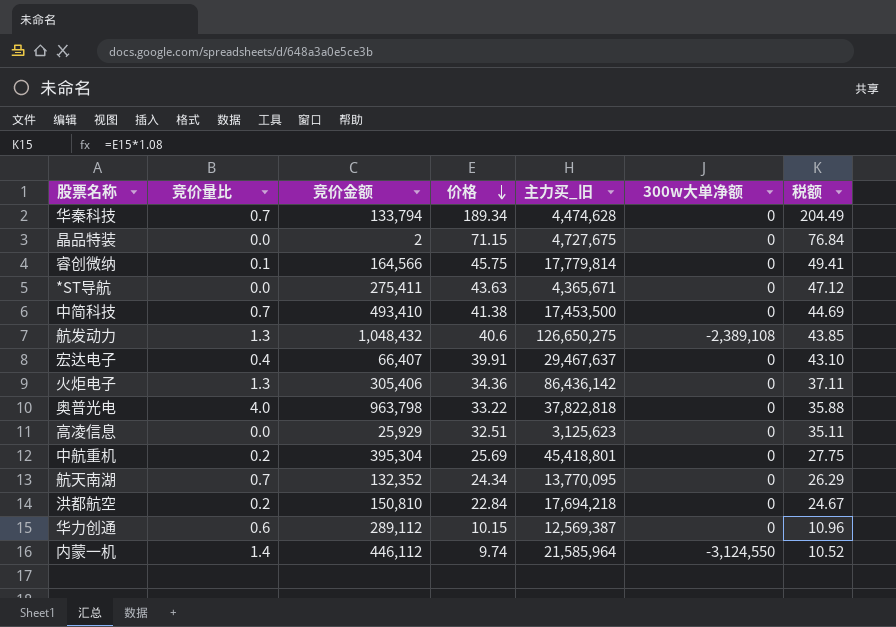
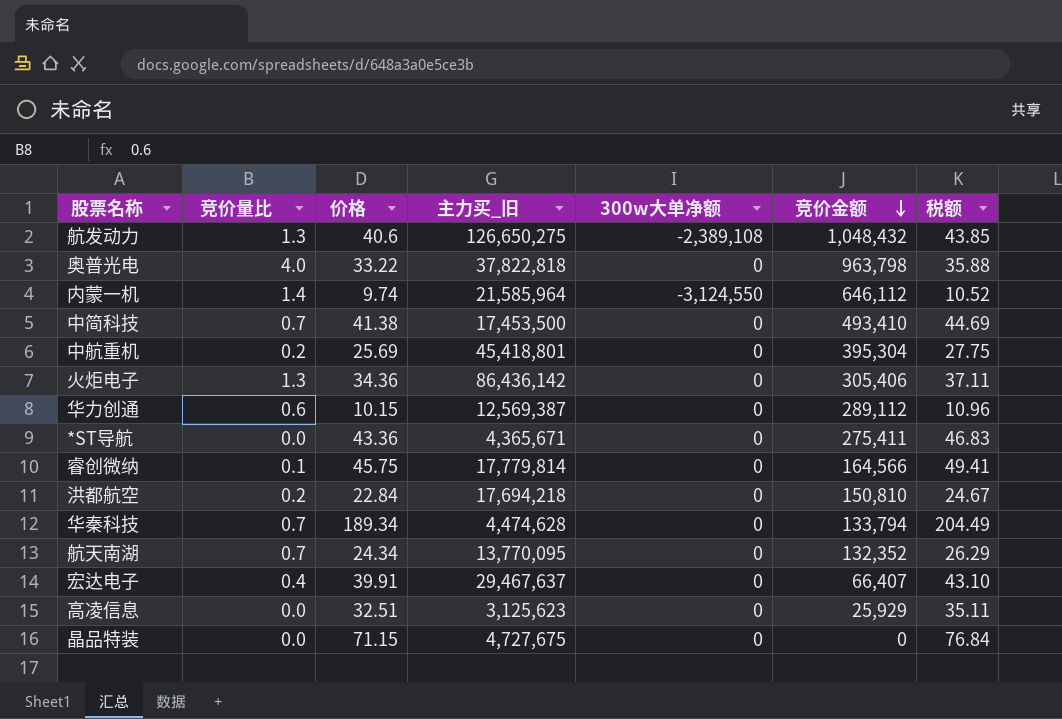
row order: 价格 descending -> 竞价金额 descending
column 竞价金额 | position: 3 -> 6
内蒙一机 | 竞价金额: 446,112 -> 646,112
*ST导航 | 价格: 43.63 -> 43.36
*ST导航 | 税额: 47.12 -> 46.83
晶品特装 | 竞价金额: 2 -> 0

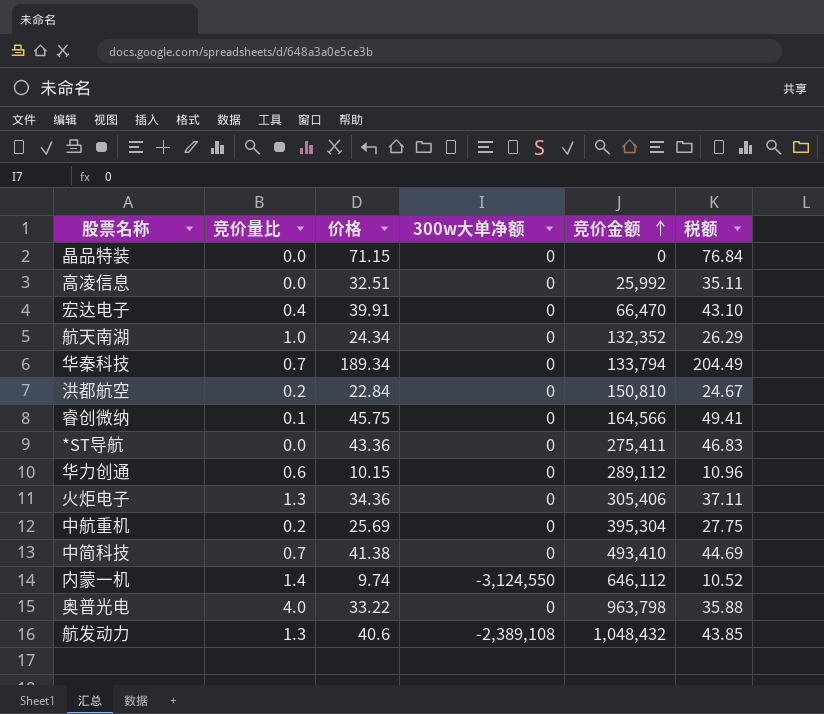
row order: 竞价金额 descending -> 竞价金额 ascending
column 主力买_旧 | position: 4 -> none
高凌信息 | 竞价金额: 25,929 -> 25,992
宏达电子 | 竞价金额: 66,407 -> 66,470
航天南湖 | 竞价量比: 0.7 -> 1.0

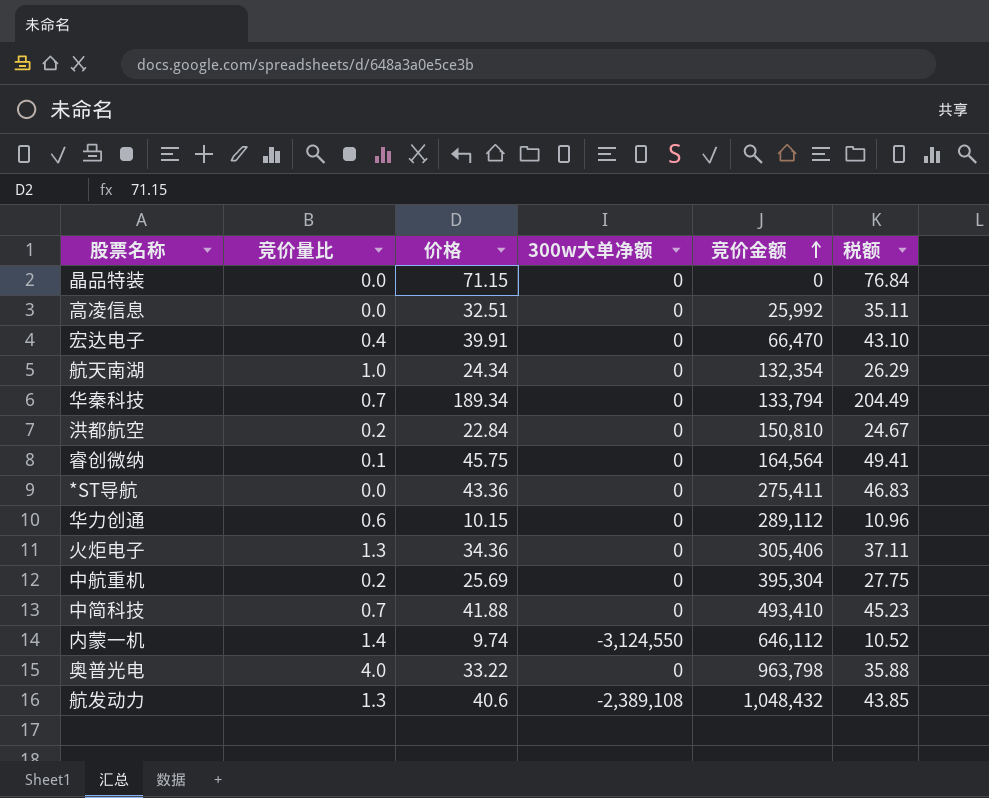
航天南湖 | 竞价金额: 132,352 -> 132,354
睿创微纳 | 竞价金额: 164,566 -> 164,564
中简科技 | 价格: 41.38 -> 41.88
中简科技 | 税额: 44.69 -> 45.23

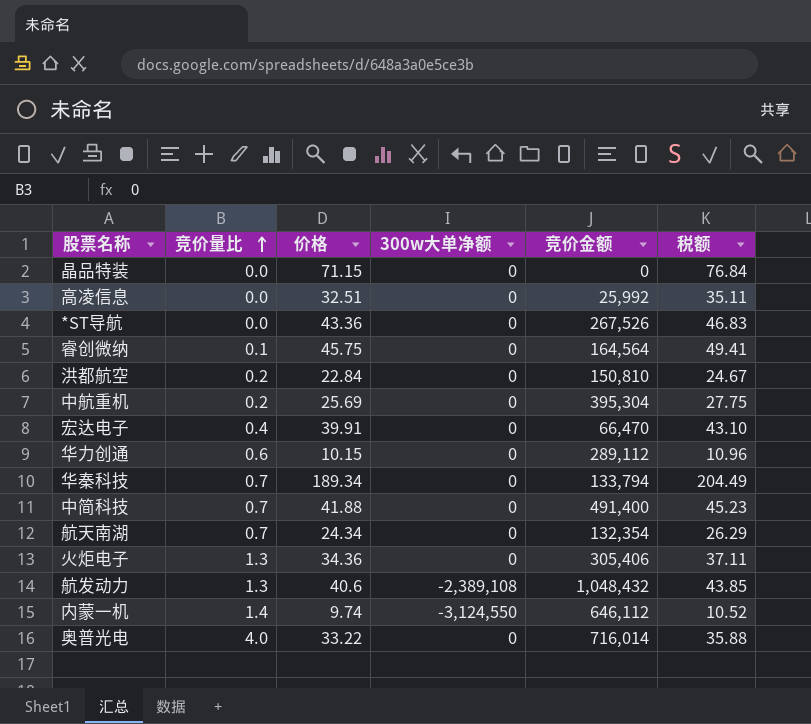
row order: 竞价金额 ascending -> 竞价量比 ascending
*ST导航 | 竞价金额: 275,411 -> 267,526
中简科技 | 竞价金额: 493,410 -> 491,400
航天南湖 | 竞价量比: 1.0 -> 0.7
奥普光电 | 竞价金额: 963,798 -> 716,014

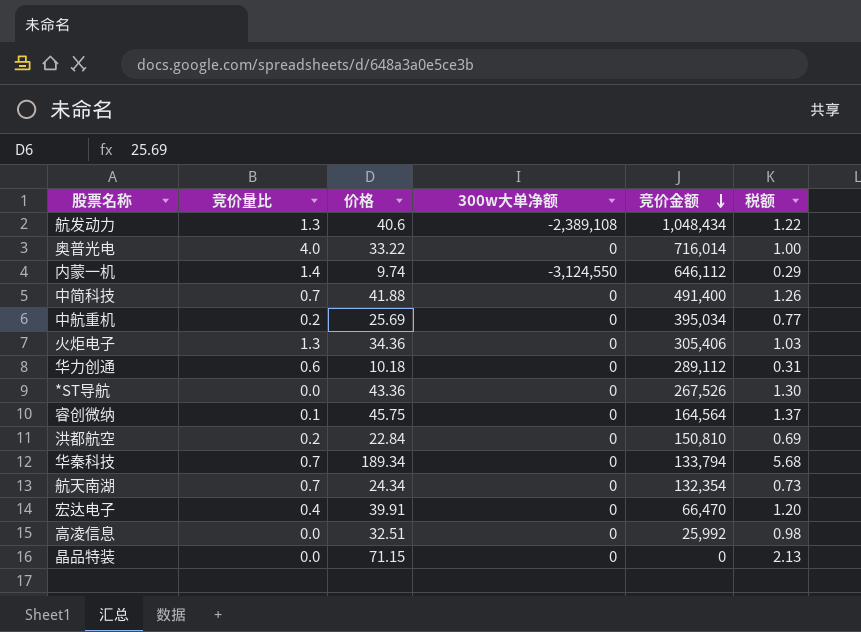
row order: 竞价量比 ascending -> 竞价金额 descending
column 税额 | formula: [价格] * 1.08 -> [价格] * 0.03
航发动力 | 竞价金额: 1,048,432 -> 1,048,434
中航重机 | 竞价金额: 395,304 -> 395,034
华力创通 | 价格: 10.15 -> 10.18

